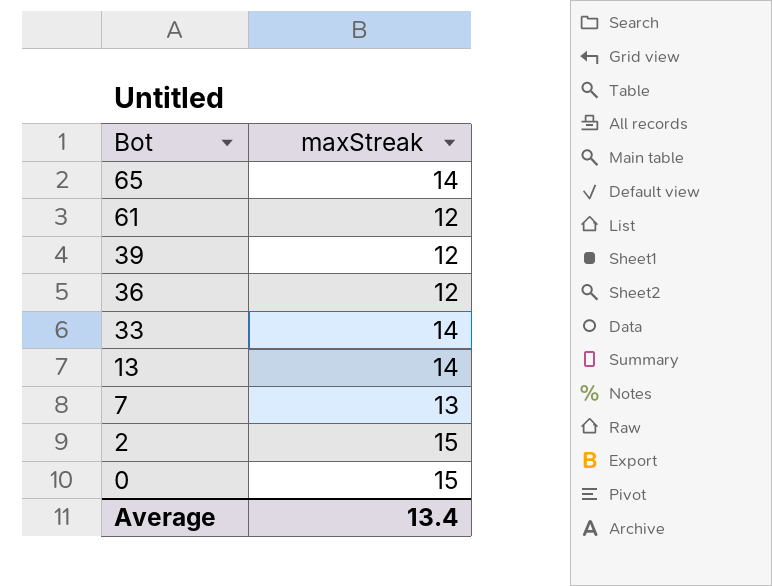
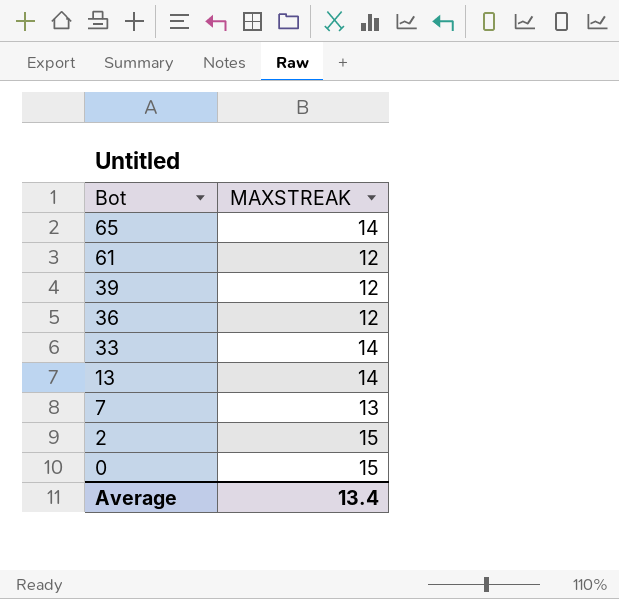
column name: maxStreak -> MAXSTREAK

